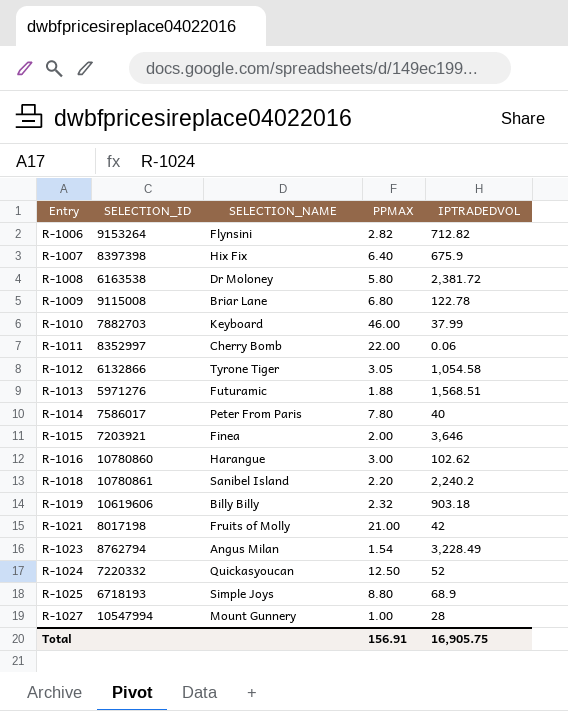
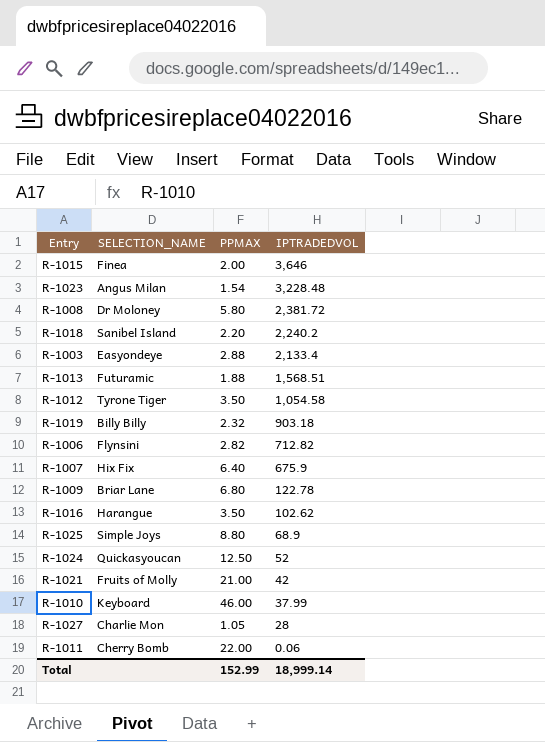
row order: Entry ascending -> IPTRADEDVOL descending
column SELECTION_ID | position: 2 -> none
row R-1014: 7586017 | Peter From Paris | 7.80 | 40 -> none
R-1023 | IPTRADEDVOL: 3,228.49 -> 3,228.48
row R-1003: none -> Easyondeye | 2.88 | 2,133.4
R-1012 | PPMAX: 3.05 -> 3.50
R-1016 | PPMAX: 3.00 -> 3.50
R-1027 | SELECTION_NAME: Mount Gunnery -> Charlie Mon
R-1027 | PPMAX: 1.00 -> 1.05
Total | PPMAX: 156.91 -> 152.99
Total | IPTRADEDVOL: 16,905.75 -> 18,999.14

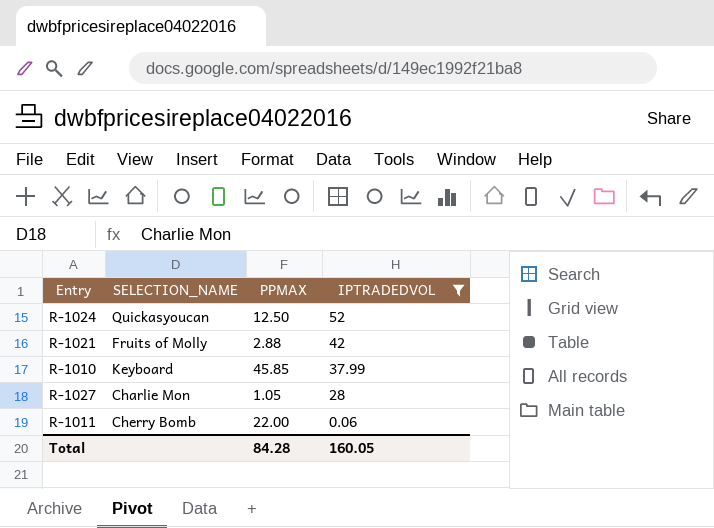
filter: none -> IPTRADEDVOL <= 52
R-1021 | PPMAX: 21.00 -> 2.88
R-1010 | PPMAX: 46.00 -> 45.85
Total | PPMAX: 152.99 -> 84.28
Total | IPTRADEDVOL: 18,999.14 -> 160.05

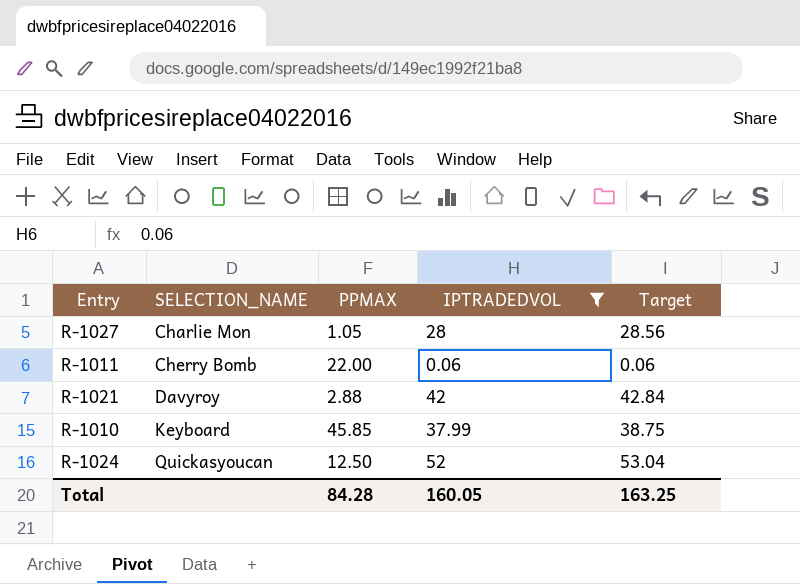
row order: IPTRADEDVOL descending -> SELECTION_NAME ascending
column Target | formula: none -> [IPTRADEDVOL] * 1.02
R-1021 | SELECTION_NAME: Fruits of Molly -> Davyroy

